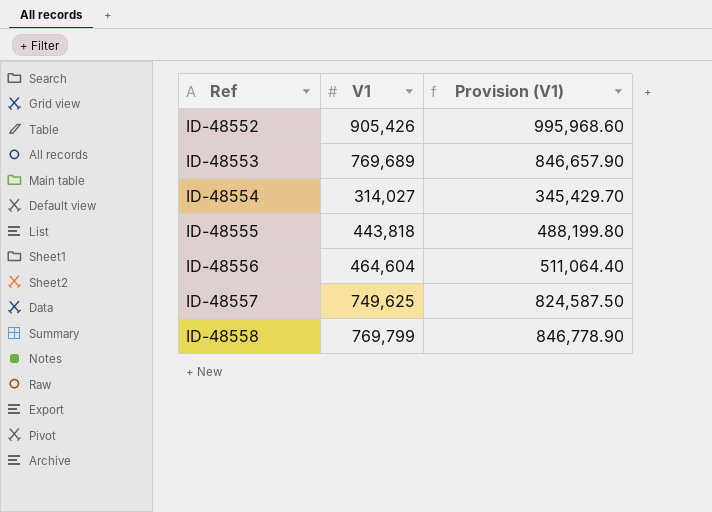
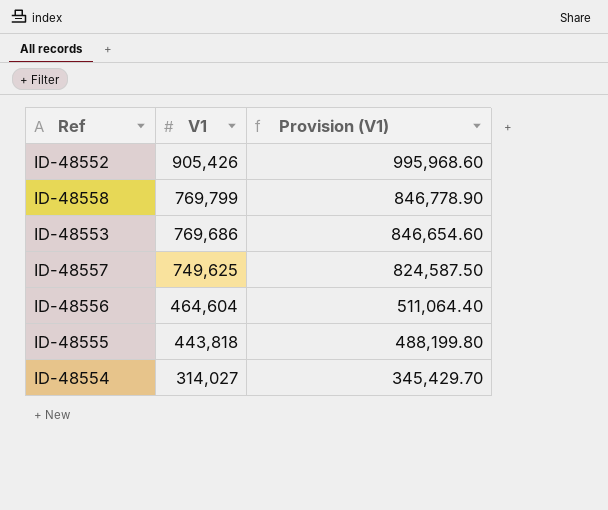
row order: Ref ascending -> V1 descending
ID-48553 | V1: 769,689 -> 769,686
ID-48553 | Provision (V1): 846,657.90 -> 846,654.60

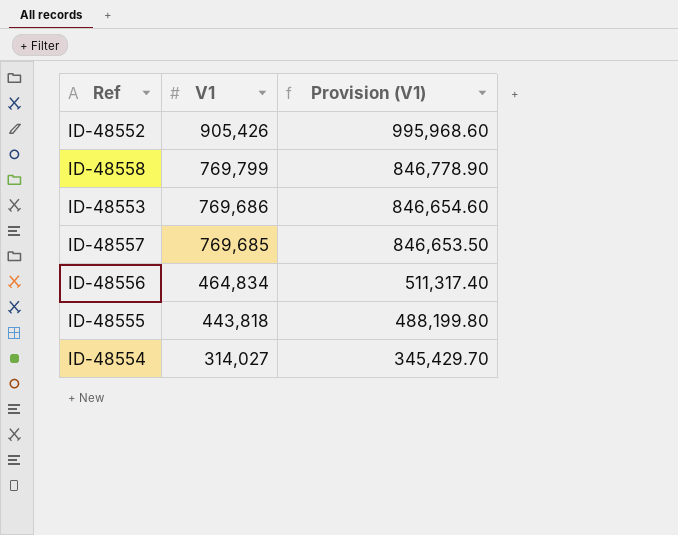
ID-48557 | V1: 749,625 -> 769,685
ID-48557 | Provision (V1): 824,587.50 -> 846,653.50
ID-48556 | V1: 464,604 -> 464,834
ID-48556 | Provision (V1): 511,064.40 -> 511,317.40

